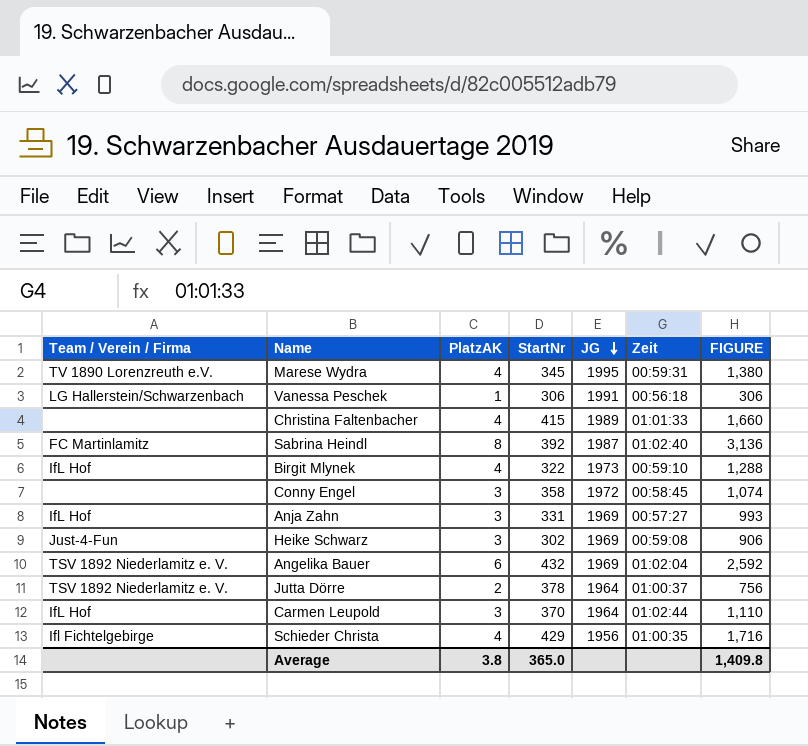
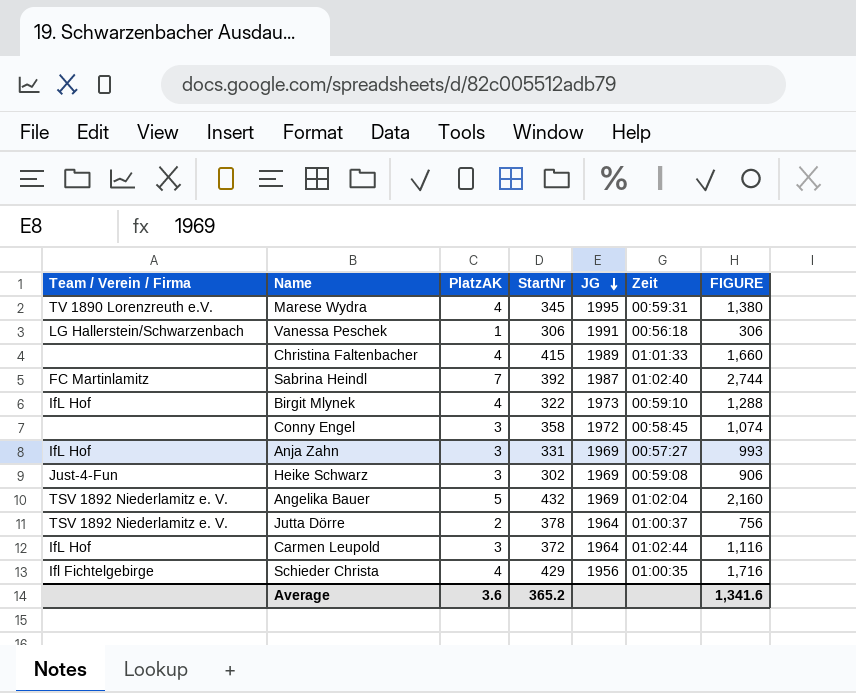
Sabrina Heindl | PlatzAK: 8 -> 7
Sabrina Heindl | FIGURE: 3,136 -> 2,744
Angelika Bauer | PlatzAK: 6 -> 5
Angelika Bauer | FIGURE: 2,592 -> 2,160
Carmen Leupold | StartNr: 370 -> 372
Carmen Leupold | FIGURE: 1,110 -> 1,116
Average | PlatzAK: 3.8 -> 3.6
Average | StartNr: 365.0 -> 365.2
Average | FIGURE: 1,409.8 -> 1,341.6

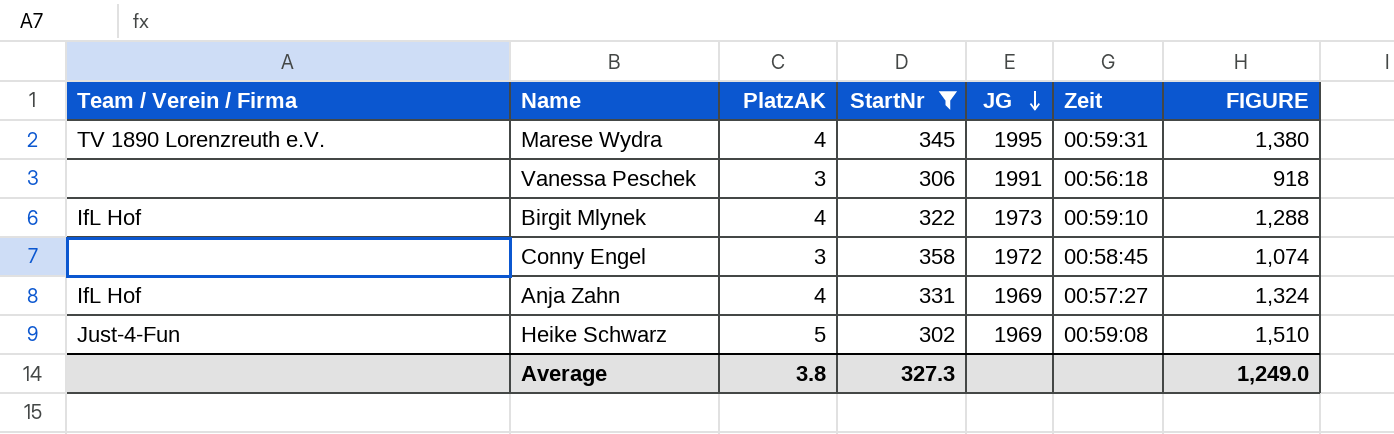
filter: none -> StartNr <= 358
Vanessa Peschek | Team / Verein / Firma: LG Hallerstein/Schwarzenbach -> none
Vanessa Peschek | PlatzAK: 1 -> 3
Vanessa Peschek | FIGURE: 306 -> 918
Anja Zahn | PlatzAK: 3 -> 4
Anja Zahn | FIGURE: 993 -> 1,324
Heike Schwarz | PlatzAK: 3 -> 5
Heike Schwarz | FIGURE: 906 -> 1,510
Average | PlatzAK: 3.6 -> 3.8
Average | StartNr: 365.2 -> 327.3
Average | FIGURE: 1,341.6 -> 1,249.0

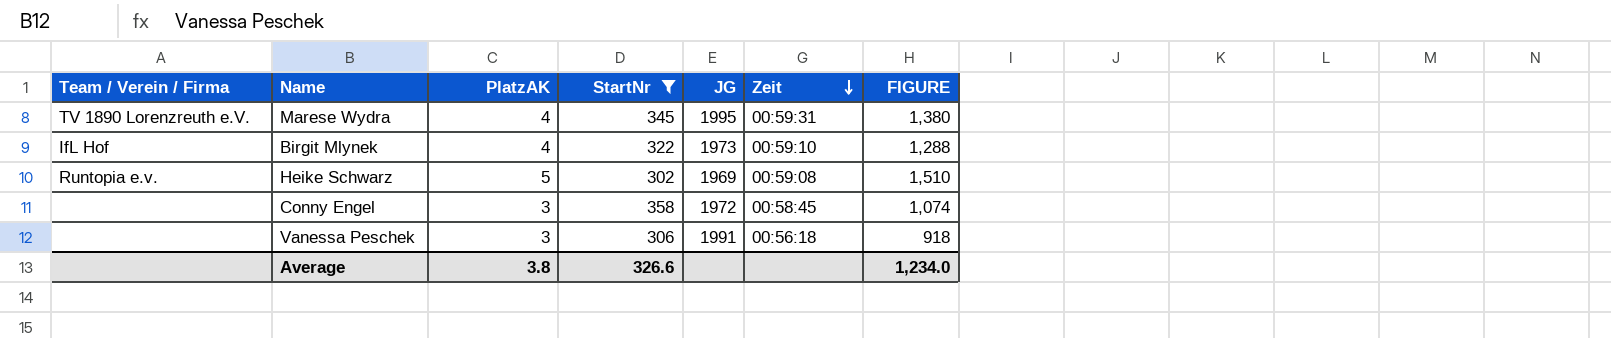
row order: JG descending -> Zeit descending
row Anja Zahn: IfL Hof | 4 | 331 | 1969 | 00:57:27 | 1,324 -> none
Heike Schwarz | Team / Verein / Firma: Just-4-Fun -> Runtopia e.v.
Average | StartNr: 327.3 -> 326.6
Average | FIGURE: 1,249.0 -> 1,234.0

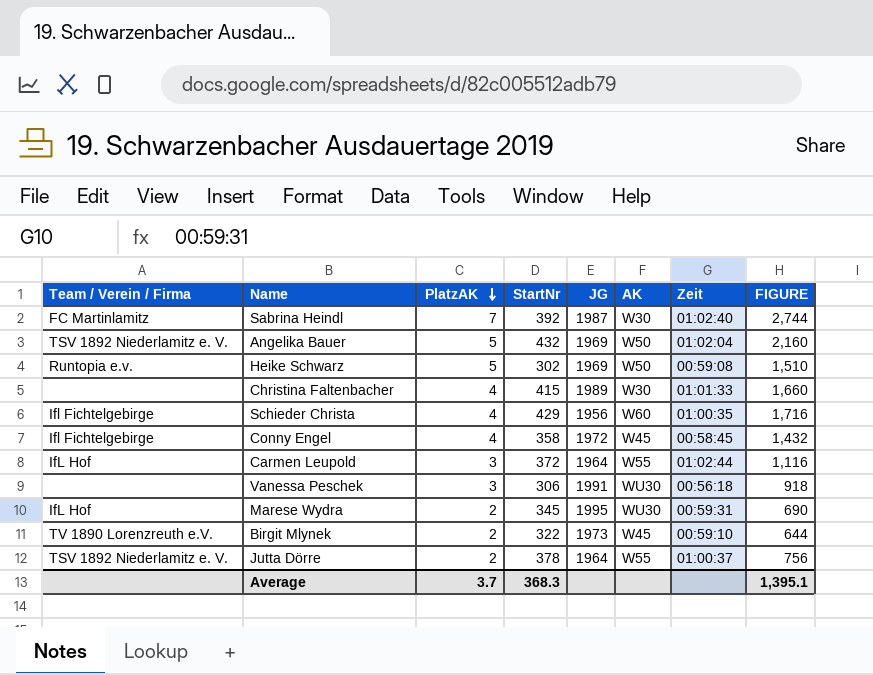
filter: StartNr <= 358 -> none
row order: Zeit descending -> PlatzAK descending
column AK | position: none -> 6
Conny Engel | Team / Verein / Firma: none -> Ifl Fichtelgebirge
Conny Engel | PlatzAK: 3 -> 4
Conny Engel | FIGURE: 1,074 -> 1,432
Marese Wydra | Team / Verein / Firma: TV 1890 Lorenzreuth e.V. -> IfL Hof
Marese Wydra | PlatzAK: 4 -> 2
Marese Wydra | FIGURE: 1,380 -> 690
Birgit Mlynek | Team / Verein / Firma: IfL Hof -> TV 1890 Lorenzreuth e.V.
Birgit Mlynek | PlatzAK: 4 -> 2
Birgit Mlynek | FIGURE: 1,288 -> 644
Average | PlatzAK: 3.8 -> 3.7
Average | StartNr: 326.6 -> 368.3
Average | FIGURE: 1,234.0 -> 1,395.1

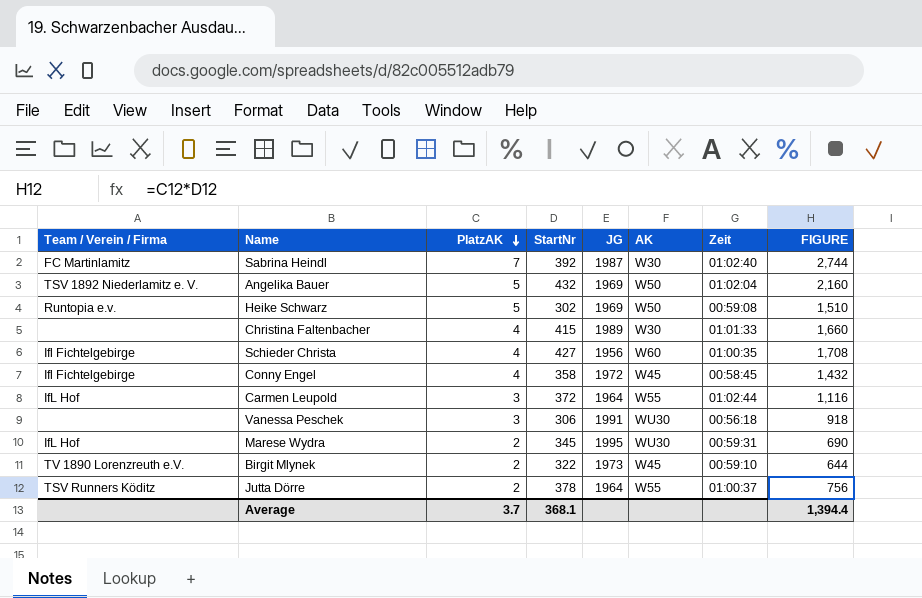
Schieder Christa | StartNr: 429 -> 427
Schieder Christa | FIGURE: 1,716 -> 1,708
Jutta Dörre | Team / Verein / Firma: TSV 1892 Niederlamitz e. V. -> TSV Runners Köditz
Average | StartNr: 368.3 -> 368.1
Average | FIGURE: 1,395.1 -> 1,394.4

